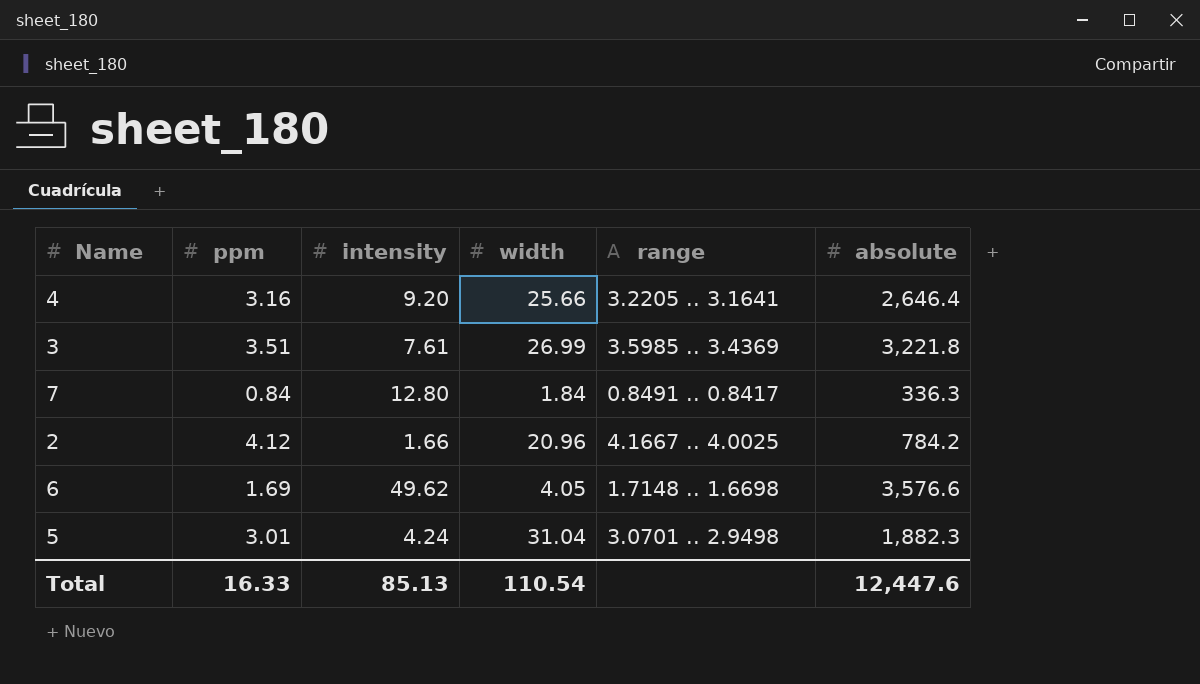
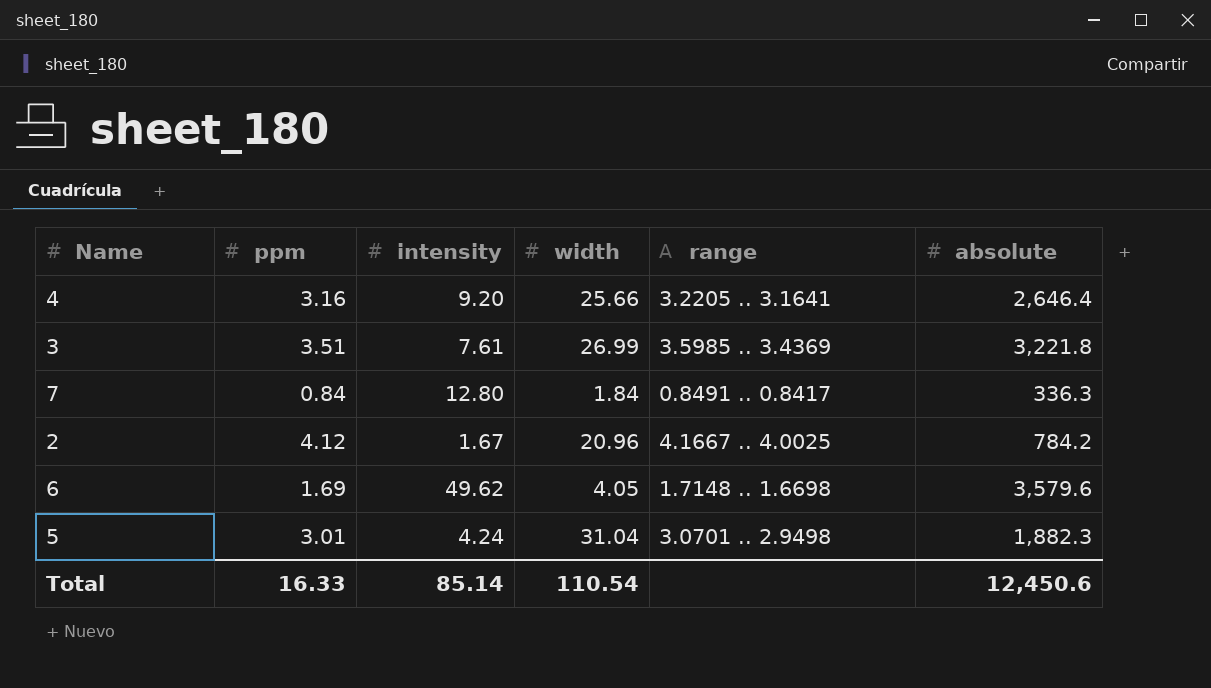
2 | intensity: 1.66 -> 1.67
6 | absolute: 3,576.6 -> 3,579.6
Total | intensity: 85.13 -> 85.14
Total | absolute: 12,447.6 -> 12,450.6

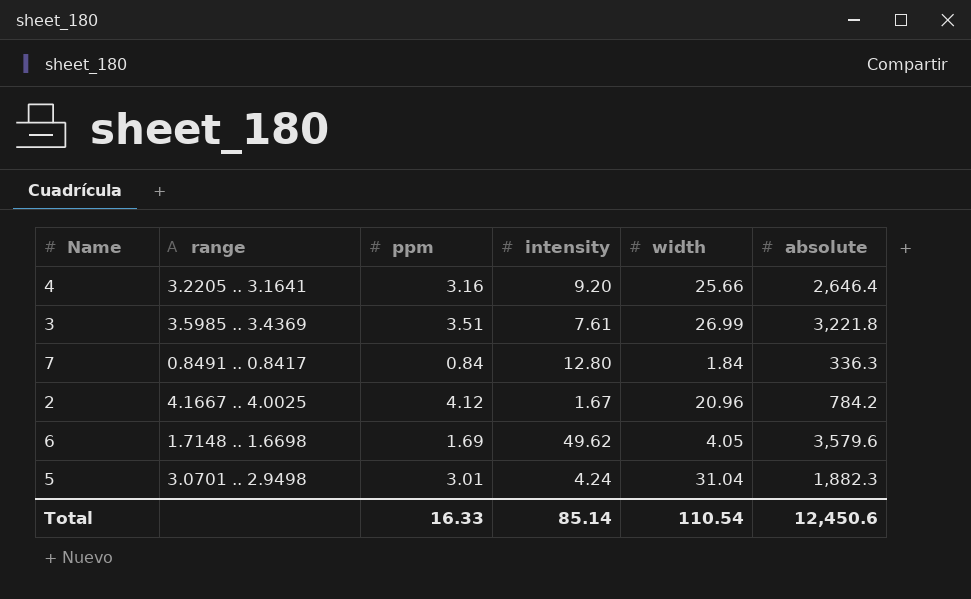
column range | position: 5 -> 2

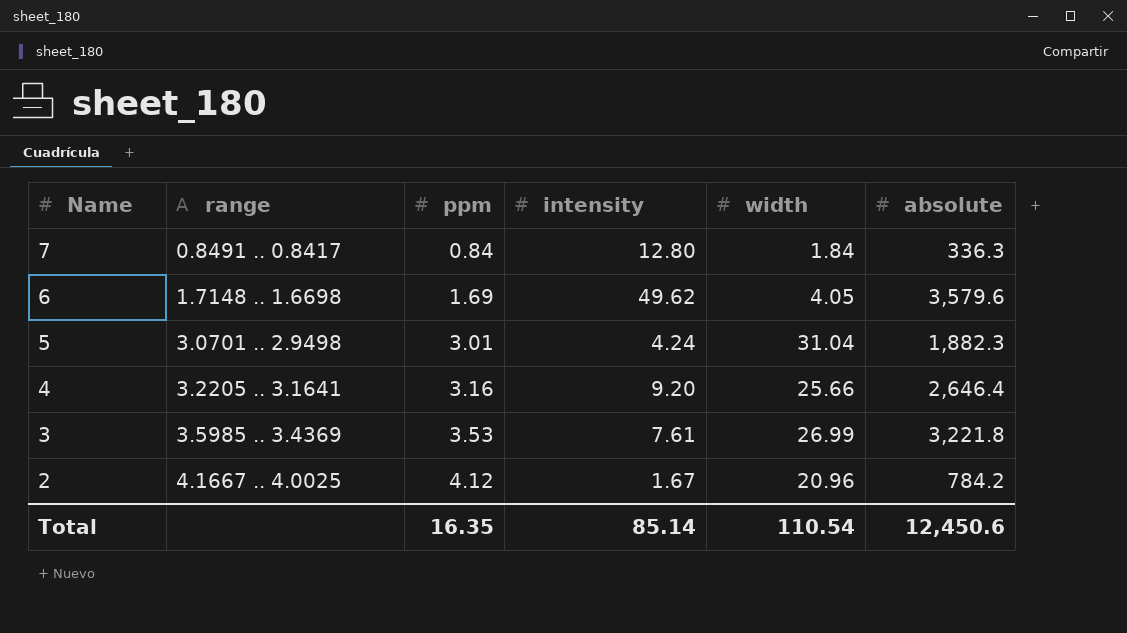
row order: none -> Name descending
3 | ppm: 3.51 -> 3.53
Total | ppm: 16.33 -> 16.35

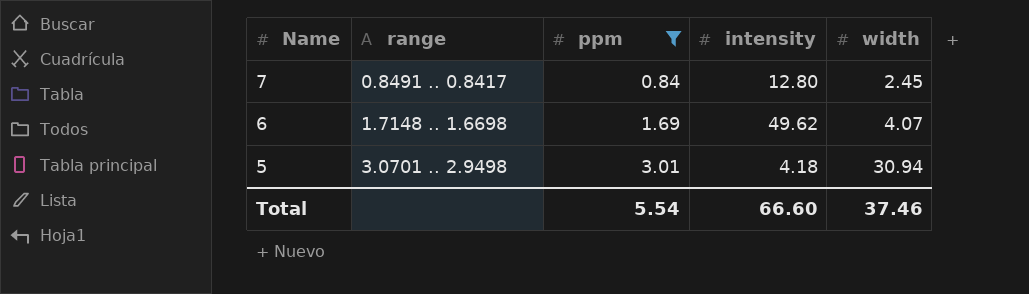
filter: none -> ppm <= 3.01
column absolute | position: 6 -> none
7 | width: 1.84 -> 2.45
6 | width: 4.05 -> 4.07
5 | intensity: 4.24 -> 4.18
5 | width: 31.04 -> 30.94
Total | ppm: 16.35 -> 5.54
Total | intensity: 85.14 -> 66.60
Total | width: 110.54 -> 37.46

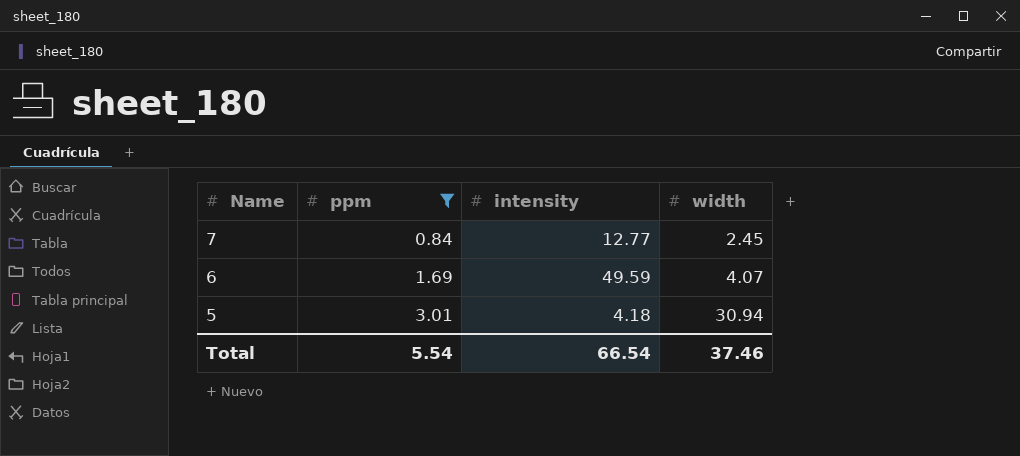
column range | position: 2 -> none
7 | intensity: 12.80 -> 12.77
6 | intensity: 49.62 -> 49.59
Total | intensity: 66.60 -> 66.54

